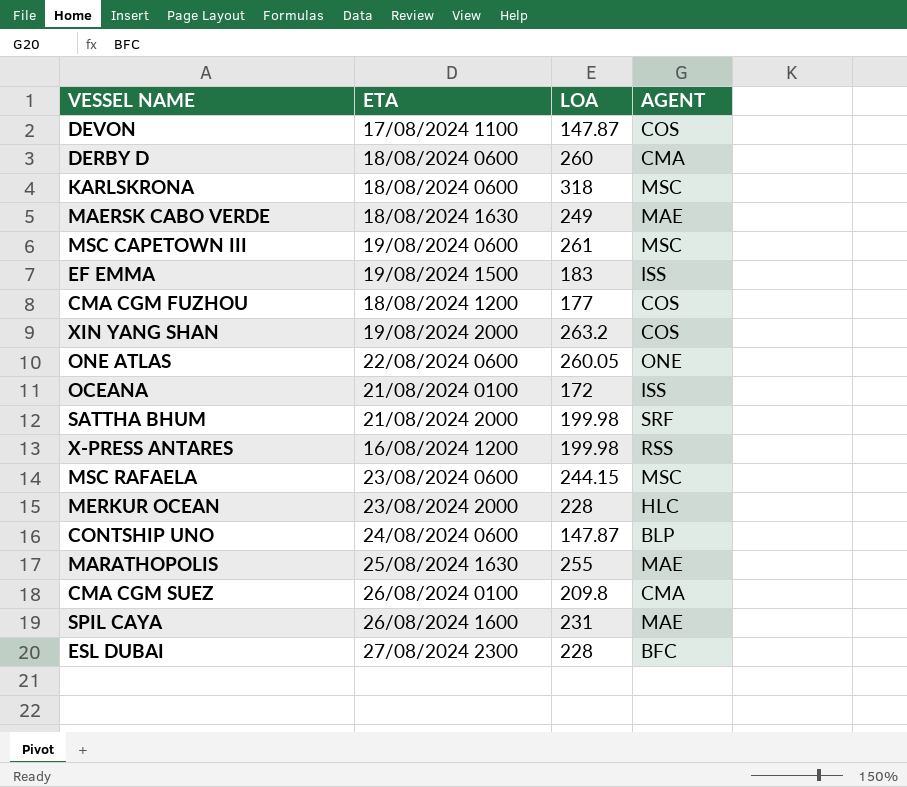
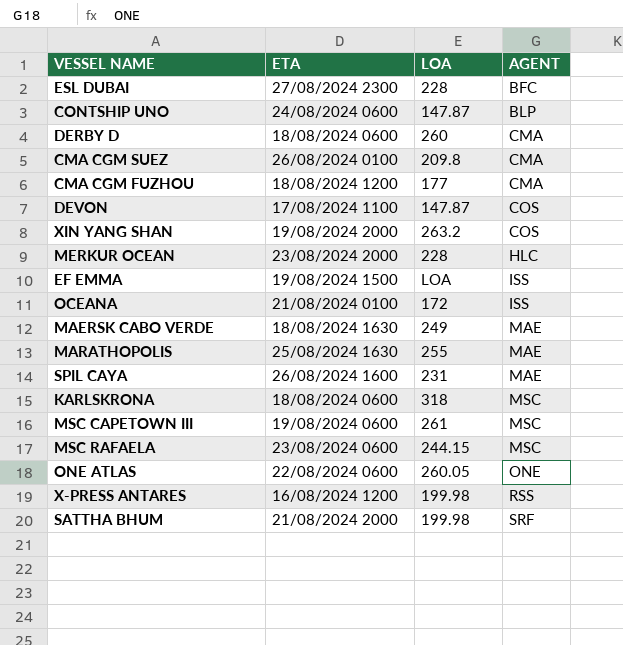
row order: none -> AGENT ascending
CMA CGM FUZHOU | AGENT: COS -> CMA
EF EMMA | LOA: 183 -> LOA

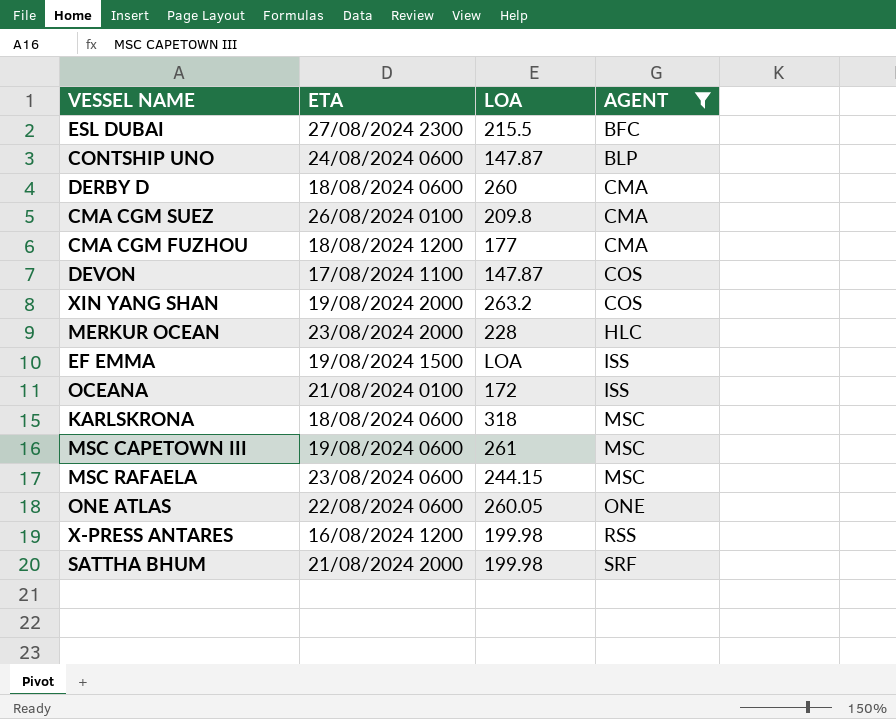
filter: none -> AGENT != MAE
ESL DUBAI | LOA: 228 -> 215.5

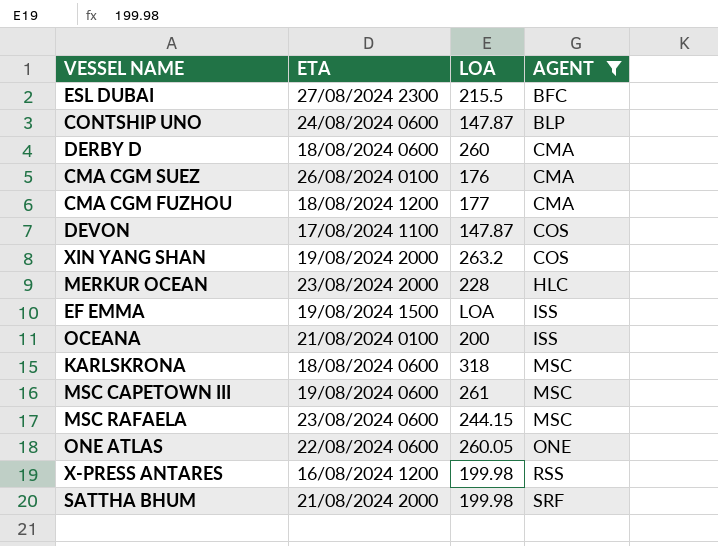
CMA CGM SUEZ | LOA: 209.8 -> 176
OCEANA | LOA: 172 -> 200

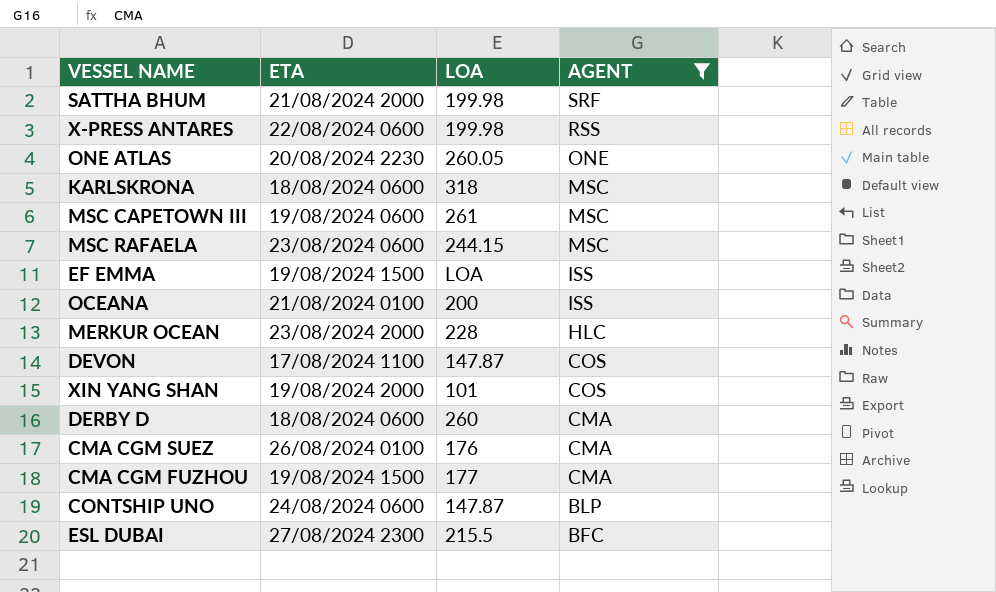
row order: AGENT ascending -> AGENT descending
X-PRESS ANTARES | ETA: 16/08/2024 1200 -> 22/08/2024 0600
ONE ATLAS | ETA: 22/08/2024 0600 -> 20/08/2024 2230
XIN YANG SHAN | LOA: 263.2 -> 101
CMA CGM FUZHOU | ETA: 18/08/2024 1200 -> 19/08/2024 1500

